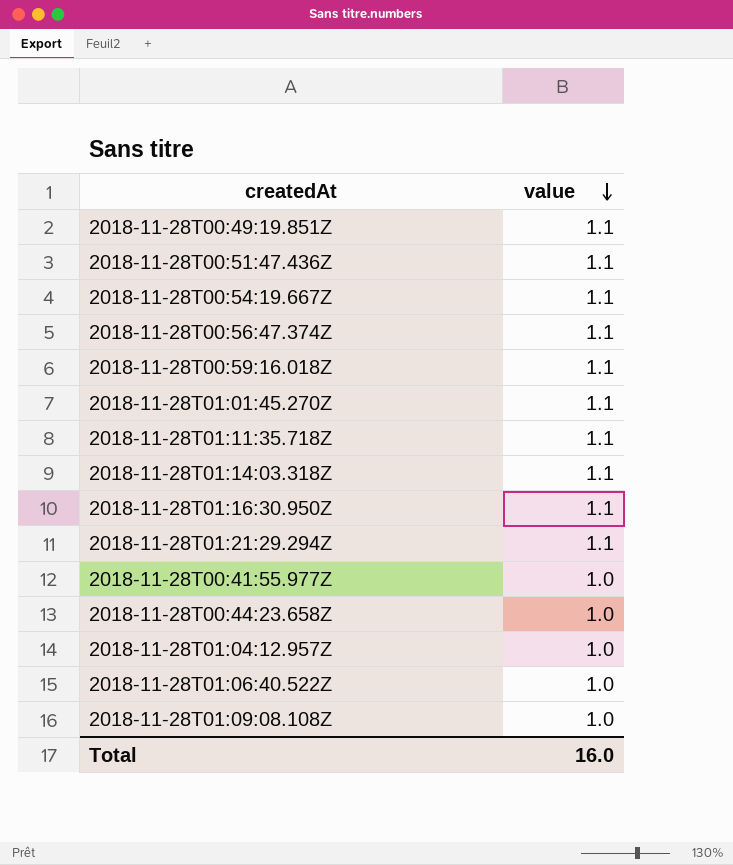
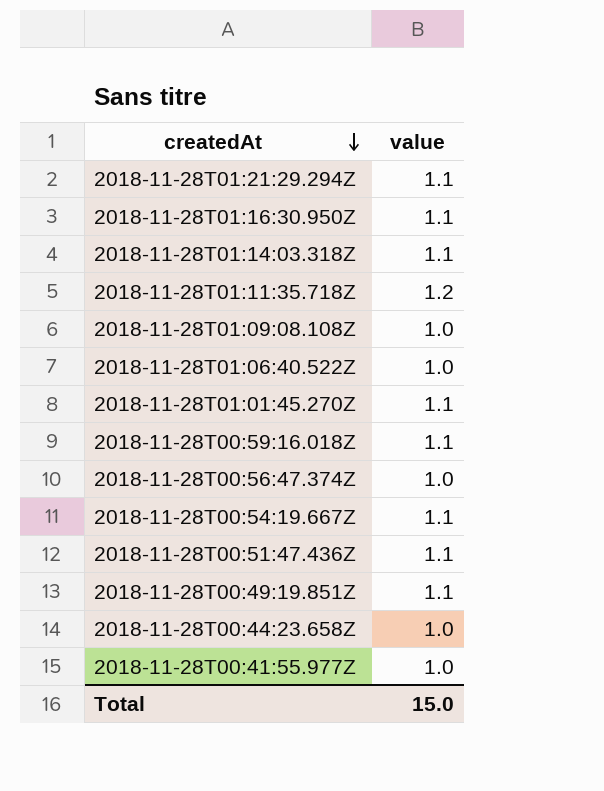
row order: value descending -> createdAt descending
row 2018-11-28T01:04:12.957Z: 1.0 -> none
2018-11-28T01:11:35.718Z | value: 1.1 -> 1.2
2018-11-28T00:56:47.374Z | value: 1.1 -> 1.0
Total | value: 16.0 -> 15.0

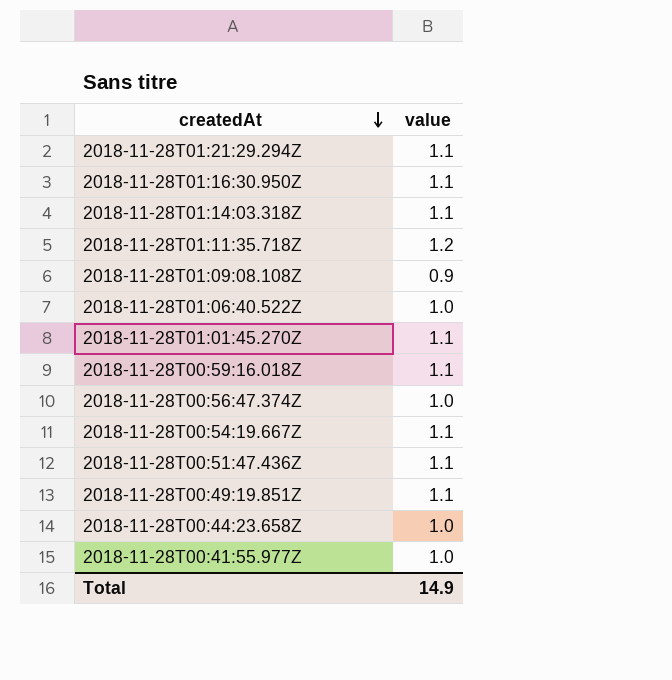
2018-11-28T01:09:08.108Z | value: 1.0 -> 0.9
Total | value: 15.0 -> 14.9

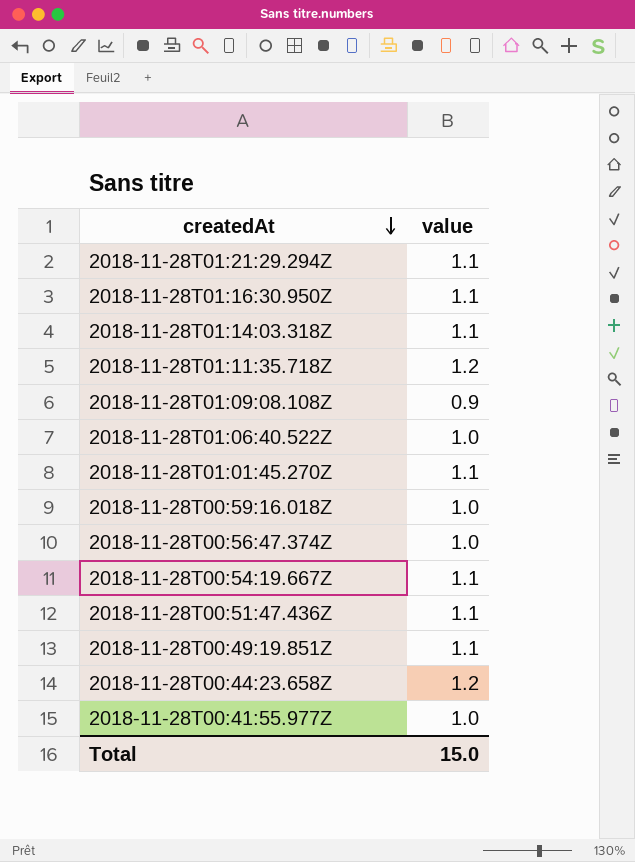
2018-11-28T00:59:16.018Z | value: 1.1 -> 1.0
2018-11-28T00:44:23.658Z | value: 1.0 -> 1.2
Total | value: 14.9 -> 15.0

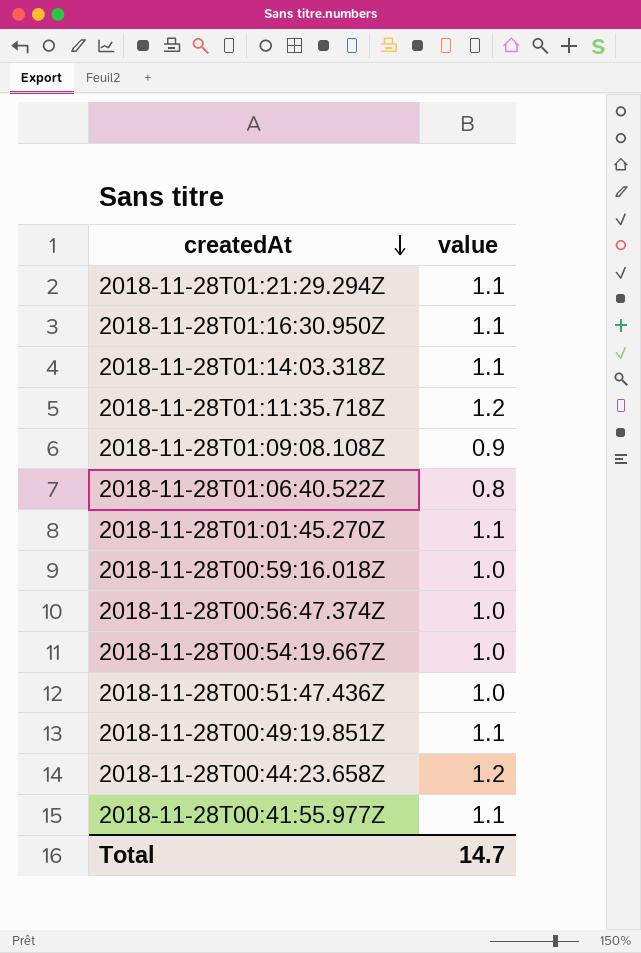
2018-11-28T01:06:40.522Z | value: 1.0 -> 0.8
2018-11-28T00:54:19.667Z | value: 1.1 -> 1.0
2018-11-28T00:51:47.436Z | value: 1.1 -> 1.0
2018-11-28T00:41:55.977Z | value: 1.0 -> 1.1
Total | value: 15.0 -> 14.7

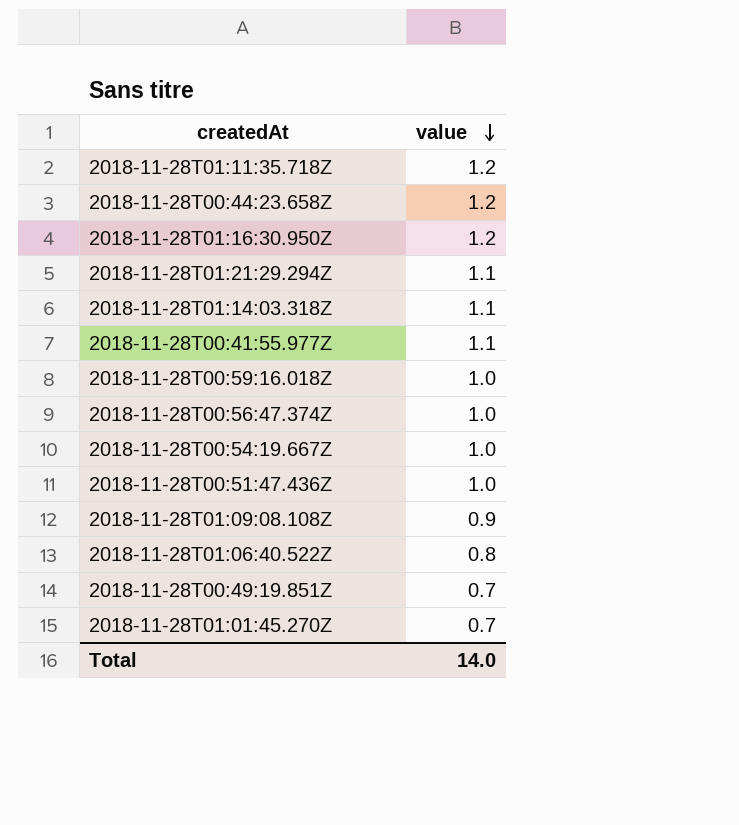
row order: createdAt descending -> value descending
2018-11-28T01:16:30.950Z | value: 1.1 -> 1.2
2018-11-28T00:49:19.851Z | value: 1.1 -> 0.7
2018-11-28T01:01:45.270Z | value: 1.1 -> 0.7
Total | value: 14.7 -> 14.0

